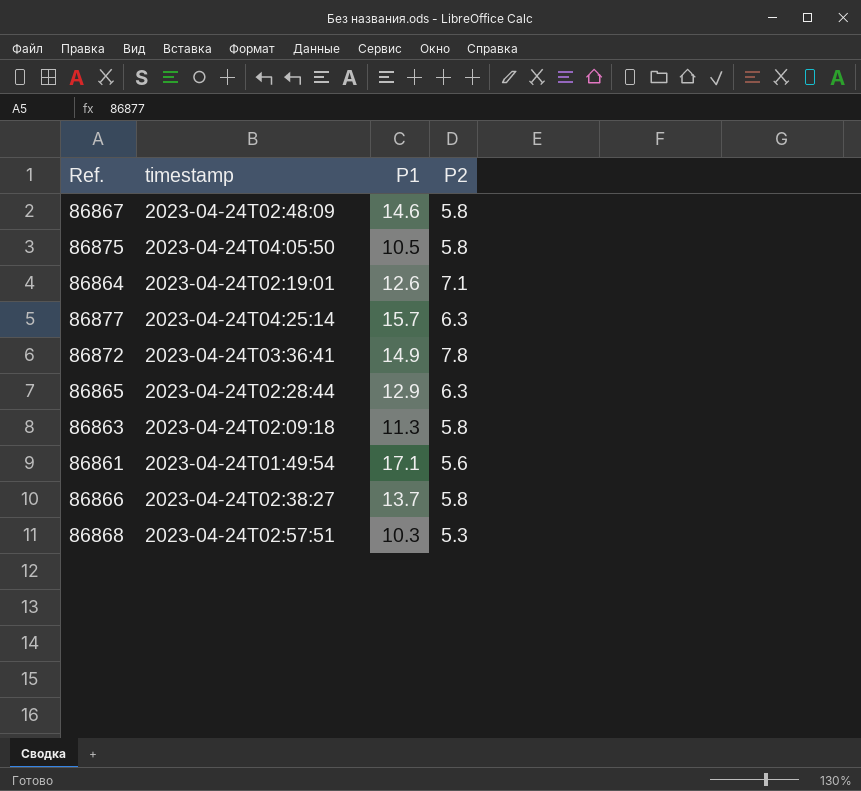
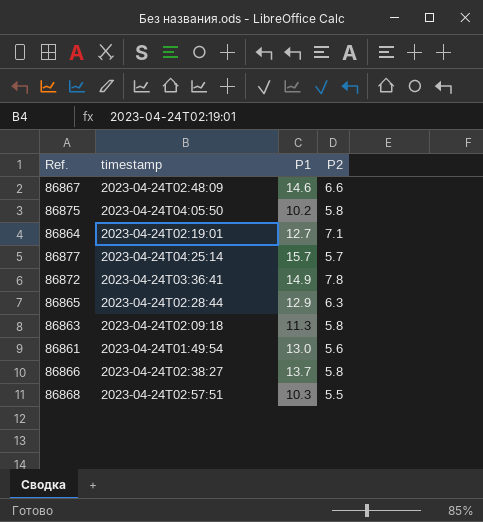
86867 | P2: 5.8 -> 6.6
86875 | P1: 10.5 -> 10.2
86864 | P1: 12.6 -> 12.7
86877 | P2: 6.3 -> 5.7
86861 | P1: 17.1 -> 13.0
86868 | P2: 5.3 -> 5.5

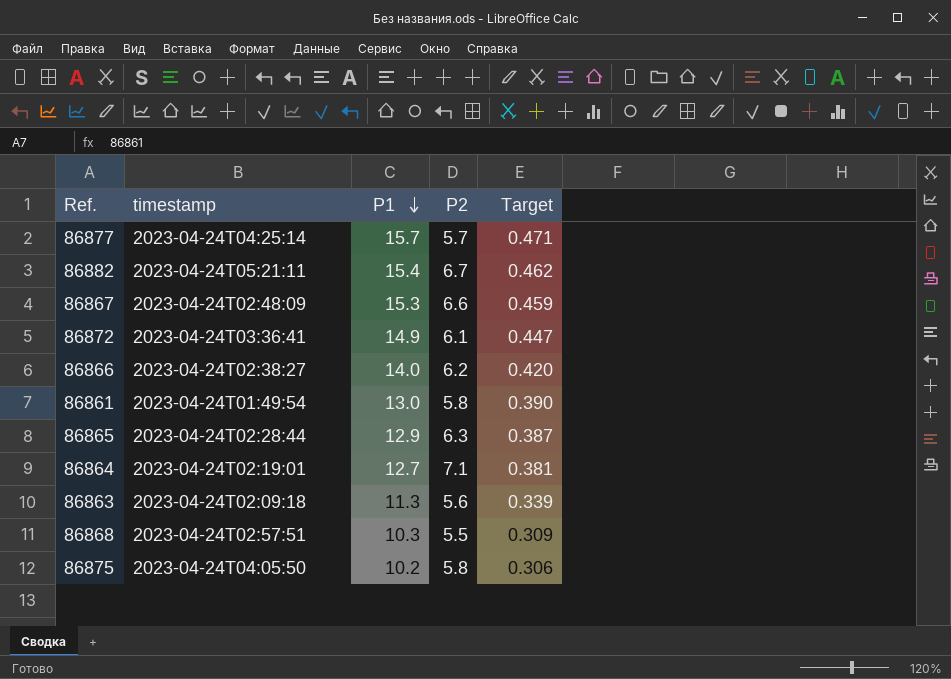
row order: none -> P1 descending
column Target | formula: none -> [P1] * 0.03
row 86882: none -> 2023-04-24T05:21:11 | 15.4 | 6.7 | 0.462
86867 | P1: 14.6 -> 15.3
86872 | P2: 7.8 -> 6.1
86866 | P1: 13.7 -> 14.0
86866 | P2: 5.8 -> 6.2
86861 | P2: 5.6 -> 5.8
86863 | P2: 5.8 -> 5.6

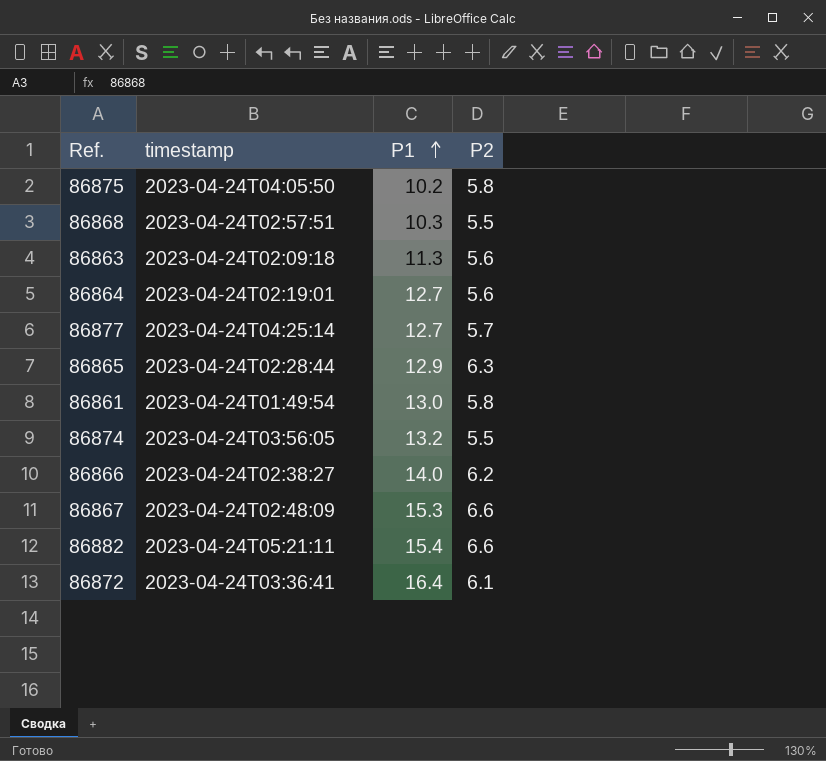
row order: P1 descending -> P1 ascending
column Target | formula: [P1] * 0.03 -> none
86864 | P2: 7.1 -> 5.6
86877 | P1: 15.7 -> 12.7
row 86874: none -> 2023-04-24T03:56:05 | 13.2 | 5.5
86882 | P2: 6.7 -> 6.6
86872 | P1: 14.9 -> 16.4

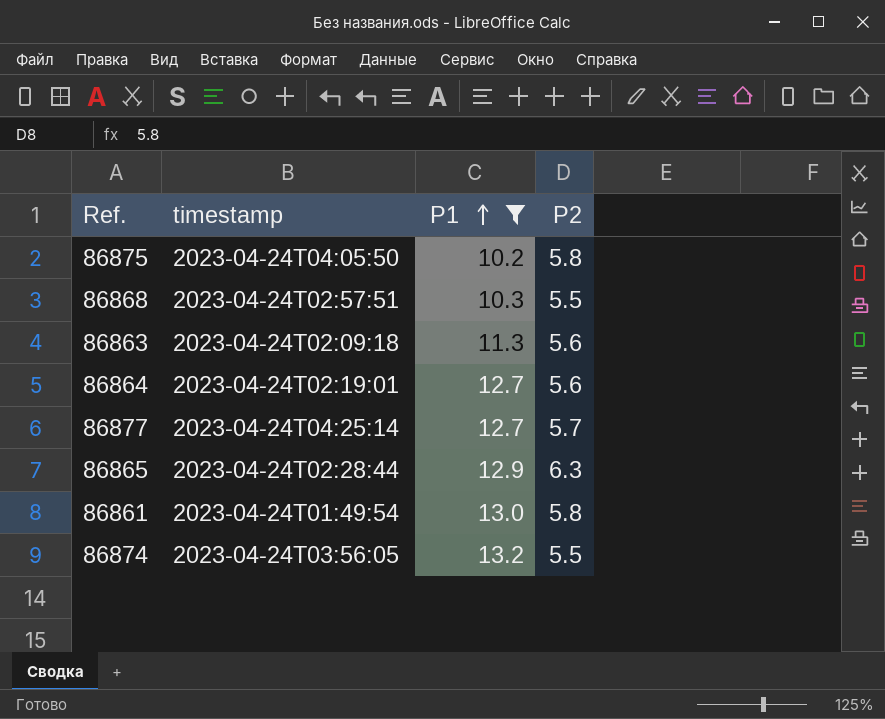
filter: none -> P1 <= 13.2

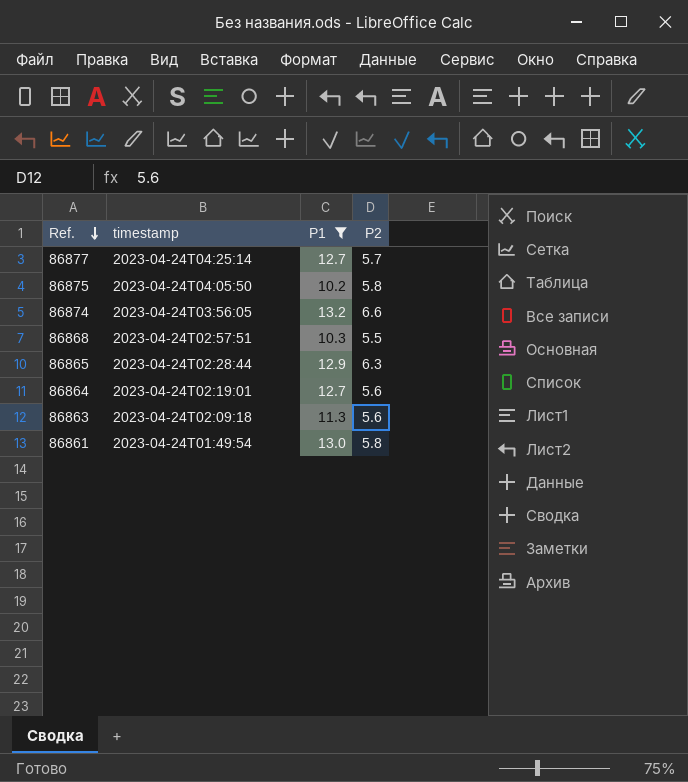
row order: P1 ascending -> Ref. descending
86874 | P2: 5.5 -> 6.6

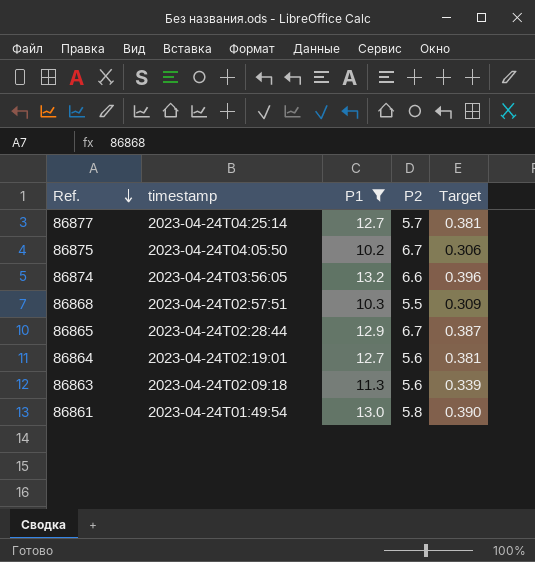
column Target | formula: none -> [P1] * 0.03
86875 | P2: 5.8 -> 6.7
86865 | P2: 6.3 -> 6.7

